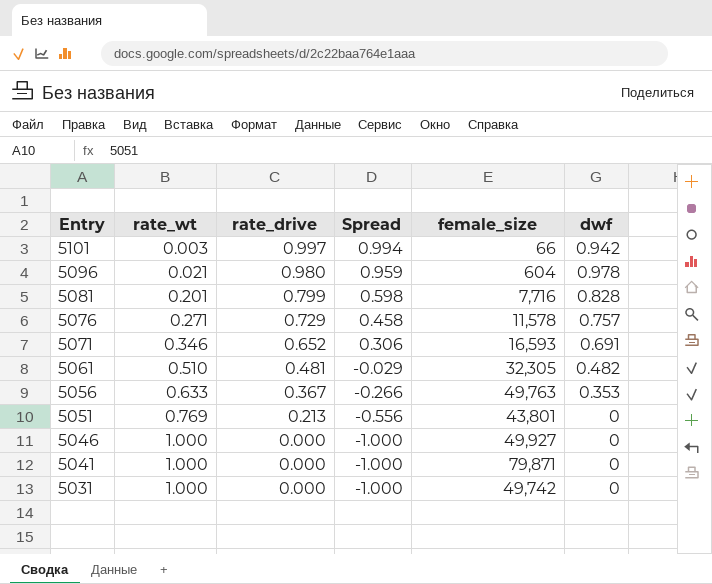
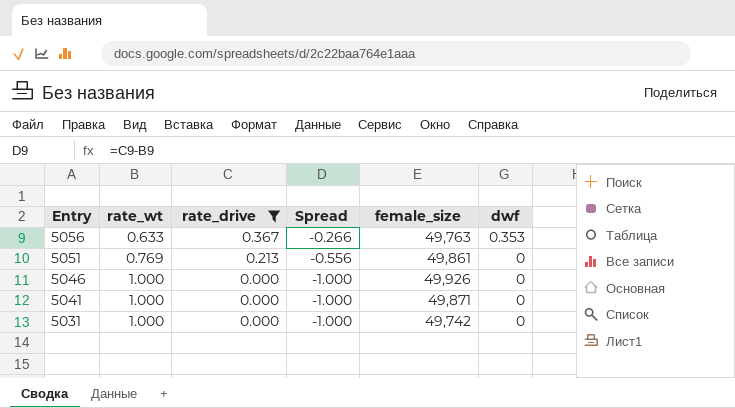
filter: none -> rate_drive <= 0.367
5051 | female_size: 43,801 -> 49,861
5046 | female_size: 49,927 -> 49,926
5041 | female_size: 79,871 -> 49,871

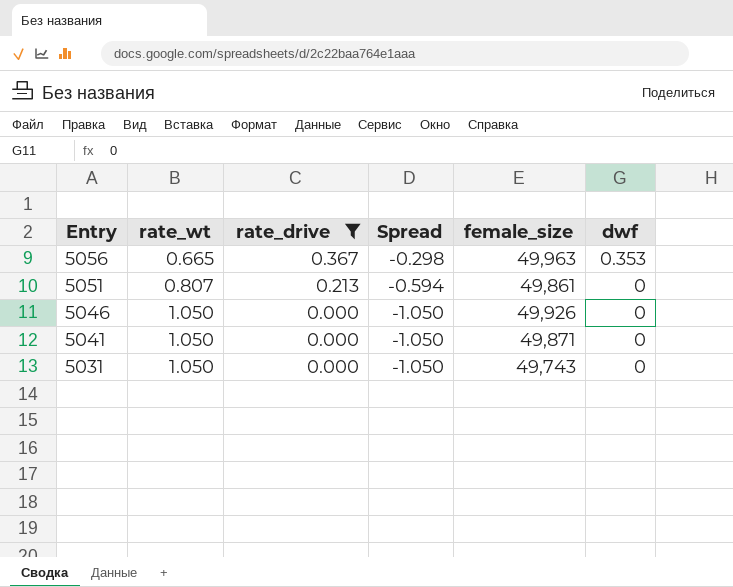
5056 | rate_wt: 0.633 -> 0.665
5056 | Spread: -0.266 -> -0.298
5056 | female_size: 49,763 -> 49,963
5051 | rate_wt: 0.769 -> 0.807
5051 | Spread: -0.556 -> -0.594
5046 | rate_wt: 1.000 -> 1.050
5046 | Spread: -1.000 -> -1.050
5041 | rate_wt: 1.000 -> 1.050
5041 | Spread: -1.000 -> -1.050
5031 | rate_wt: 1.000 -> 1.050
5031 | Spread: -1.000 -> -1.050
5031 | female_size: 49,742 -> 49,743

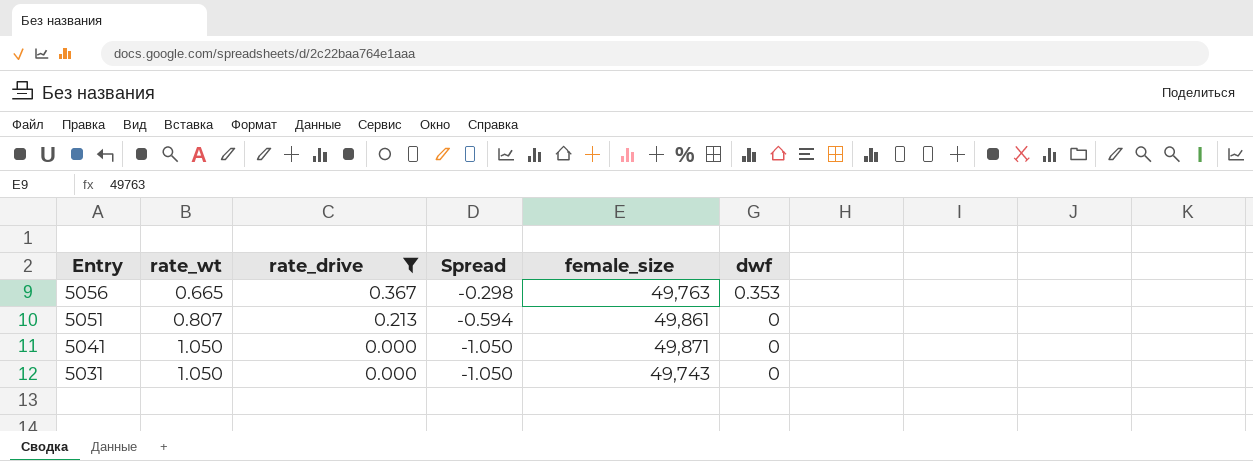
row 5046: 1.050 | 0.000 | -1.050 | 49,926 | 0 -> none
5056 | female_size: 49,963 -> 49,763

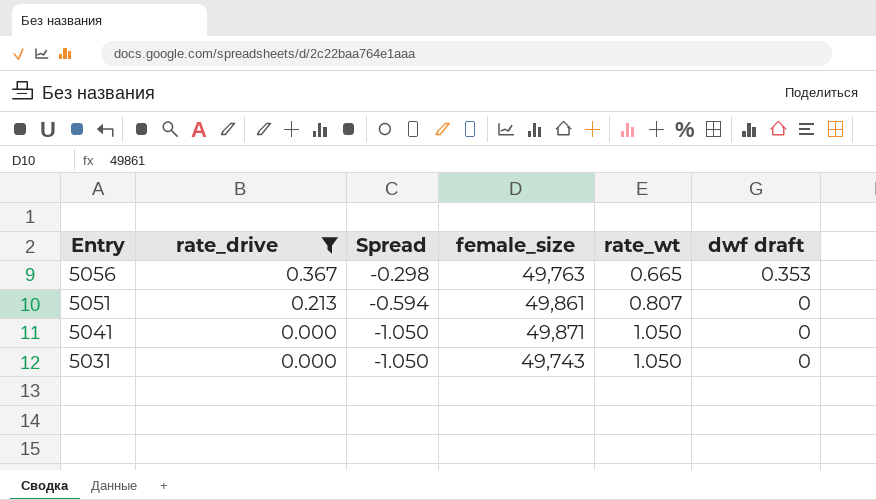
column rate_wt | position: 2 -> 5
column name: dwf -> dwf draft

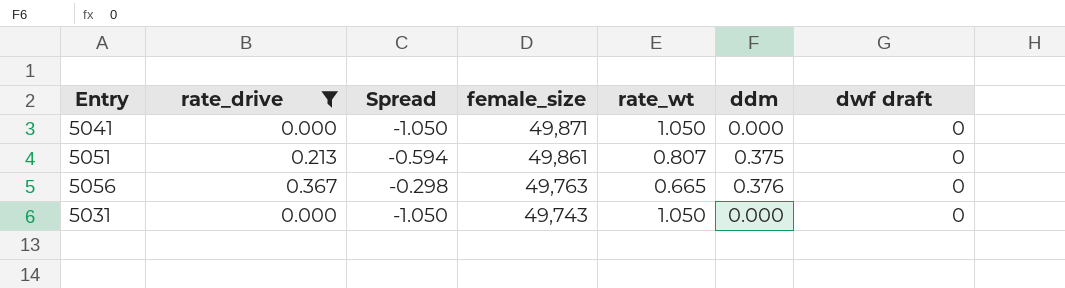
row order: Entry descending -> female_size descending
column ddm | position: none -> 6
5056 | dwf draft: 0.353 -> 0

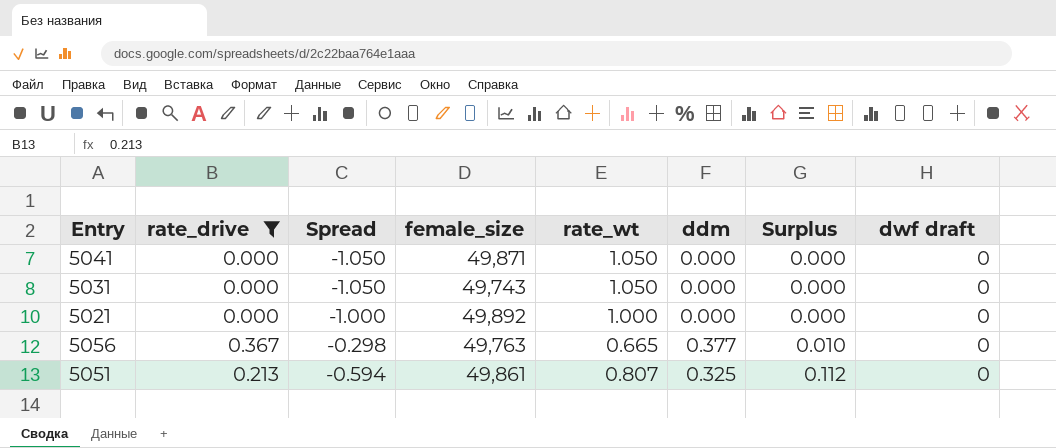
row order: female_size descending -> Surplus ascending
column Surplus | formula: none -> [ddm] - [rate_drive]
row 5021: none -> 0.000 | -1.000 | 49,892 | 1.000 | 0.000 | 0.000 | 0
5056 | ddm: 0.376 -> 0.377
5051 | ddm: 0.375 -> 0.325

